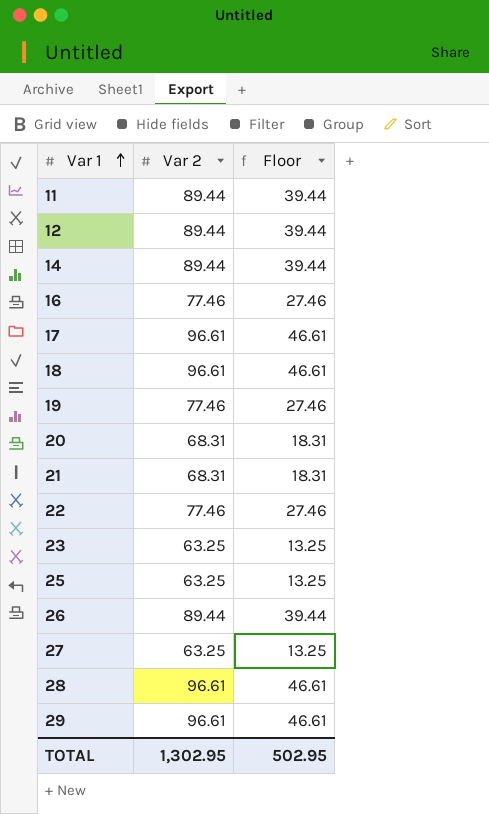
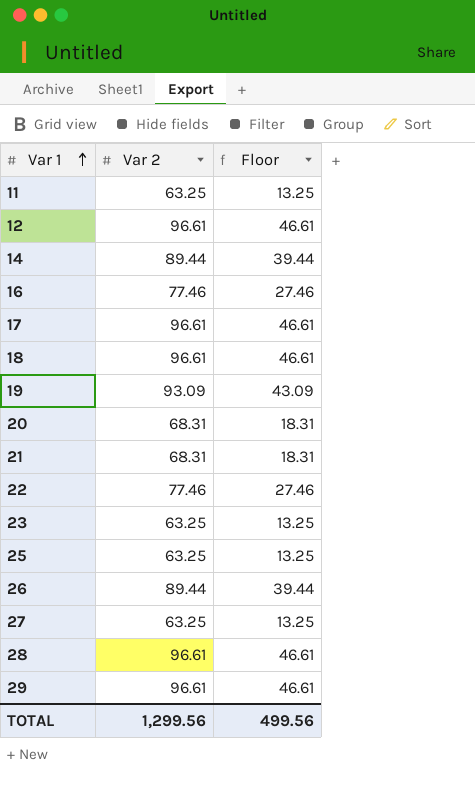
11 | Var 2: 89.44 -> 63.25
11 | Floor: 39.44 -> 13.25
12 | Var 2: 89.44 -> 96.61
12 | Floor: 39.44 -> 46.61
19 | Var 2: 77.46 -> 93.09
19 | Floor: 27.46 -> 43.09
TOTAL | Var 2: 1,302.95 -> 1,299.56
TOTAL | Floor: 502.95 -> 499.56

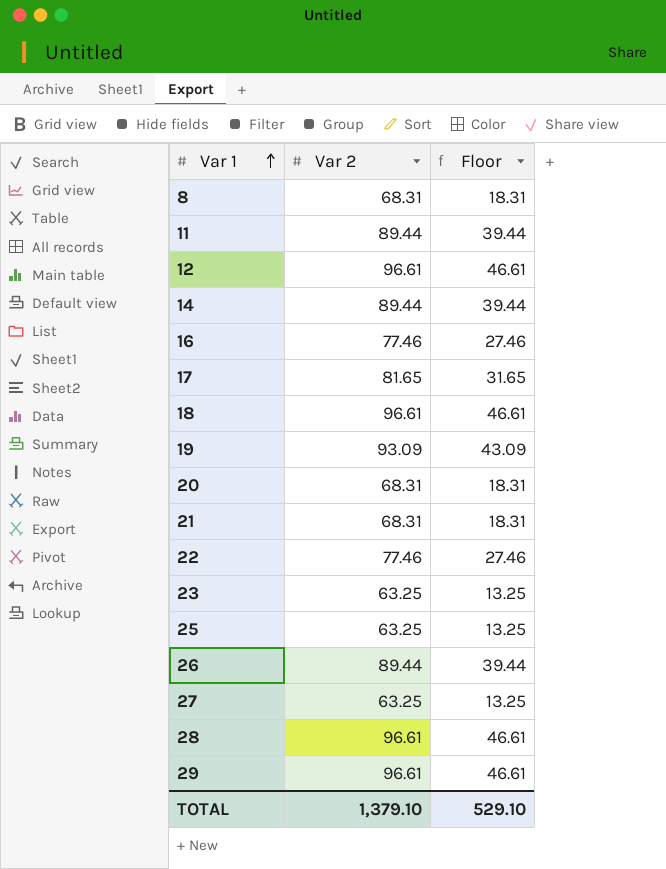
row 8: none -> 68.31 | 18.31
11 | Var 2: 63.25 -> 89.44
11 | Floor: 13.25 -> 39.44
17 | Var 2: 96.61 -> 81.65
17 | Floor: 46.61 -> 31.65
TOTAL | Var 2: 1,299.56 -> 1,379.10
TOTAL | Floor: 499.56 -> 529.10

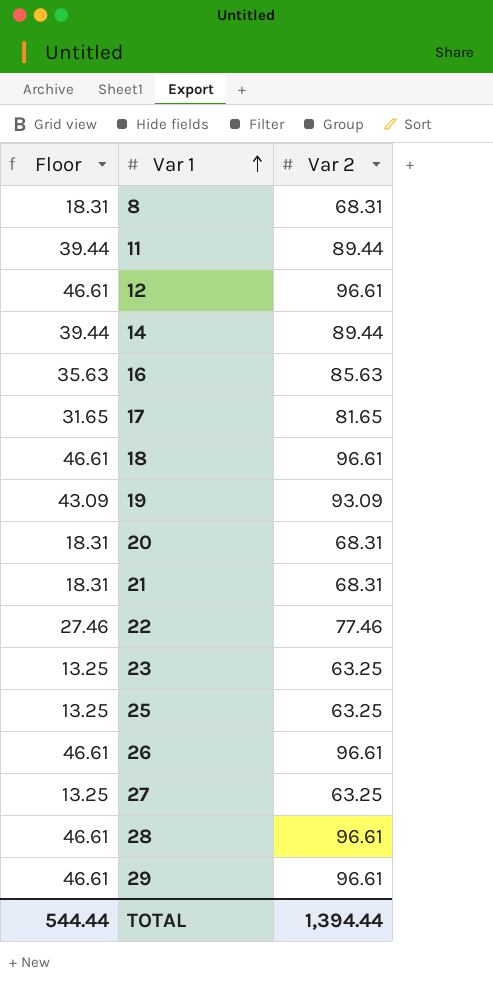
column Floor | position: 3 -> 1
16 | Floor: 27.46 -> 35.63
16 | Var 2: 77.46 -> 85.63
26 | Floor: 39.44 -> 46.61
26 | Var 2: 89.44 -> 96.61
TOTAL | Floor: 529.10 -> 544.44
TOTAL | Var 2: 1,379.10 -> 1,394.44

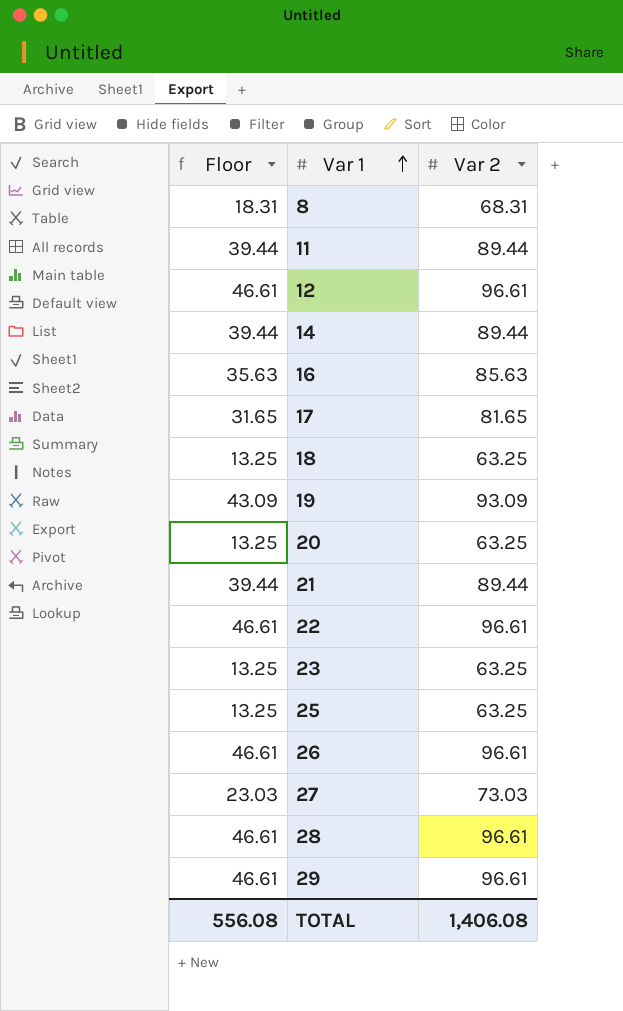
18 | Floor: 46.61 -> 13.25
18 | Var 2: 96.61 -> 63.25
20 | Floor: 18.31 -> 13.25
20 | Var 2: 68.31 -> 63.25
21 | Floor: 18.31 -> 39.44
21 | Var 2: 68.31 -> 89.44
22 | Floor: 27.46 -> 46.61
22 | Var 2: 77.46 -> 96.61
27 | Floor: 13.25 -> 23.03
27 | Var 2: 63.25 -> 73.03
TOTAL | Floor: 544.44 -> 556.08
TOTAL | Var 2: 1,394.44 -> 1,406.08

